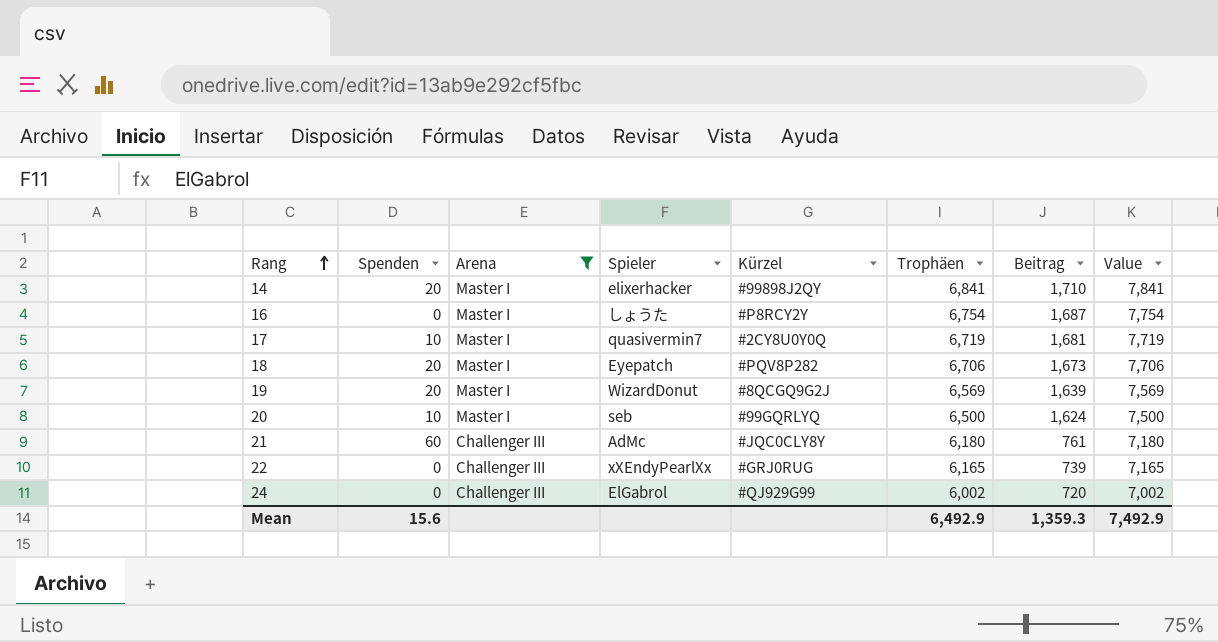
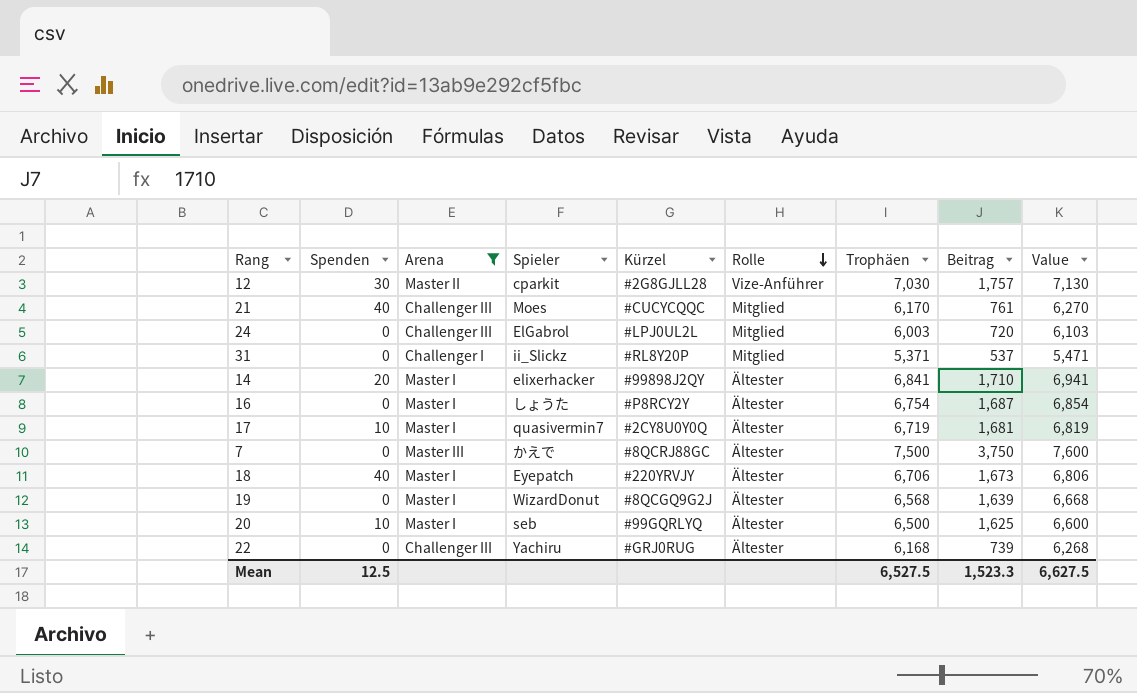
row order: Rang ascending -> Rolle descending
column Rolle | position: none -> 6
column Value | formula: [Trophäen] + 1000 -> [Trophäen] + 100
row 12: none -> 30 | Master II | cparkit | #2G8GJLL28 | Vize-Anführer | 7,030 | 1,757 | 7,130
21 | Spenden: 60 -> 40
21 | Spieler: AdMc -> Moes
21 | Kürzel: #JQC0CLY8Y -> #CUCYCQQC
21 | Trophäen: 6,180 -> 6,170
24 | Kürzel: #QJ929G99 -> #LPJ0UL2L
24 | Trophäen: 6,002 -> 6,003
row 31: none -> 0 | Challenger I | ii_Slickz | #RL8Y20P | Mitglied | 5,371 | 537 | 5,471
row 7: none -> 0 | Master III | かえで | #8QCRJ88GC | Ältester | 7,500 | 3,750 | 7,600
18 | Spenden: 20 -> 40
18 | Kürzel: #PQV8P282 -> #220YRVJY
19 | Spenden: 20 -> 0
19 | Trophäen: 6,569 -> 6,568
20 | Beitrag: 1,624 -> 1,625
22 | Spieler: xXEndyPearlXx -> Yachiru
22 | Trophäen: 6,165 -> 6,168
Mean | Spenden: 15.6 -> 12.5
Mean | Trophäen: 6,492.9 -> 6,527.5
Mean | Beitrag: 1,359.3 -> 1,523.3
Mean | Value: 7,492.9 -> 6,627.5

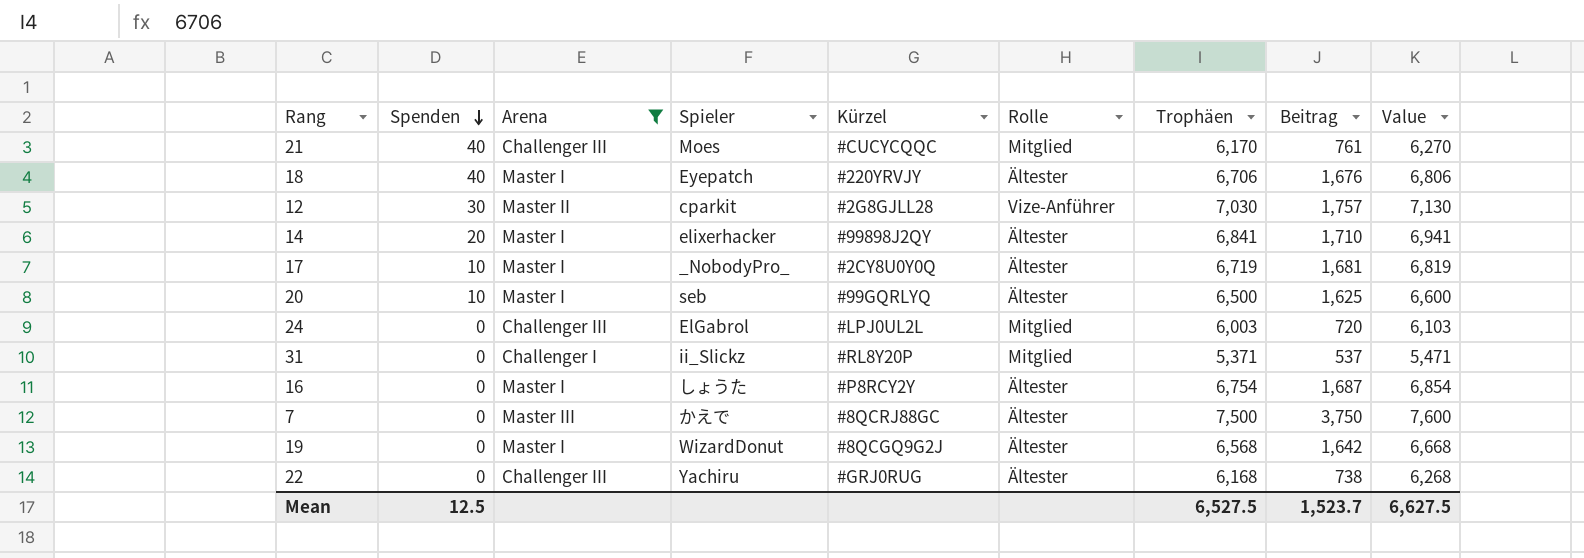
row order: Rolle descending -> Spenden descending
18 | Beitrag: 1,673 -> 1,676
17 | Spieler: quasivermin7 -> _NobodyPro_
19 | Beitrag: 1,639 -> 1,642
22 | Beitrag: 739 -> 738
Mean | Beitrag: 1,523.3 -> 1,523.7

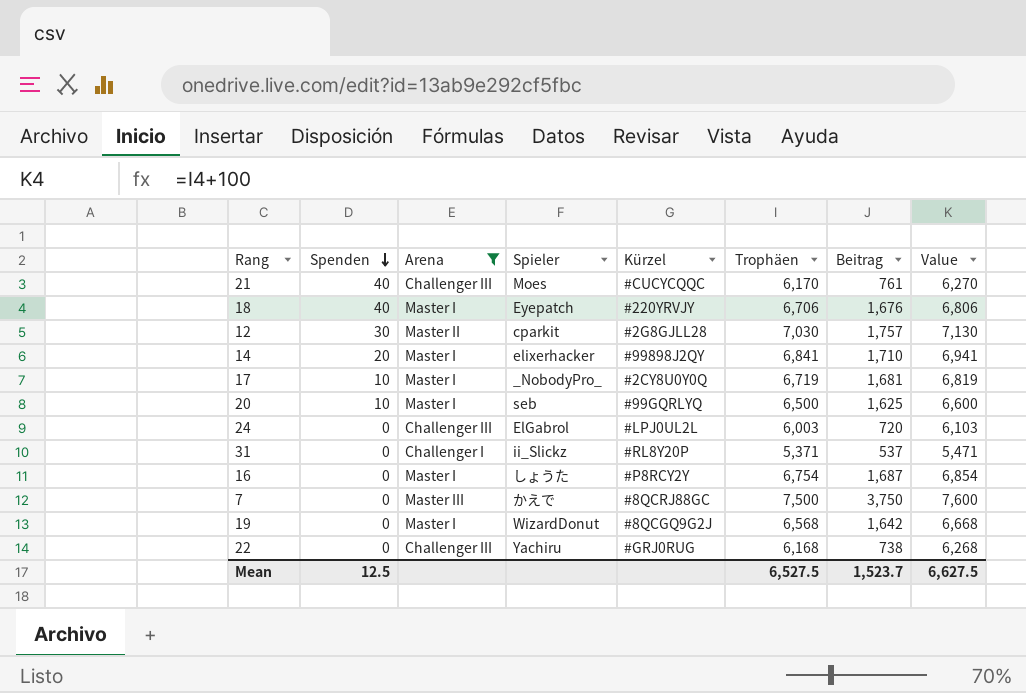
column Rolle | position: 6 -> none

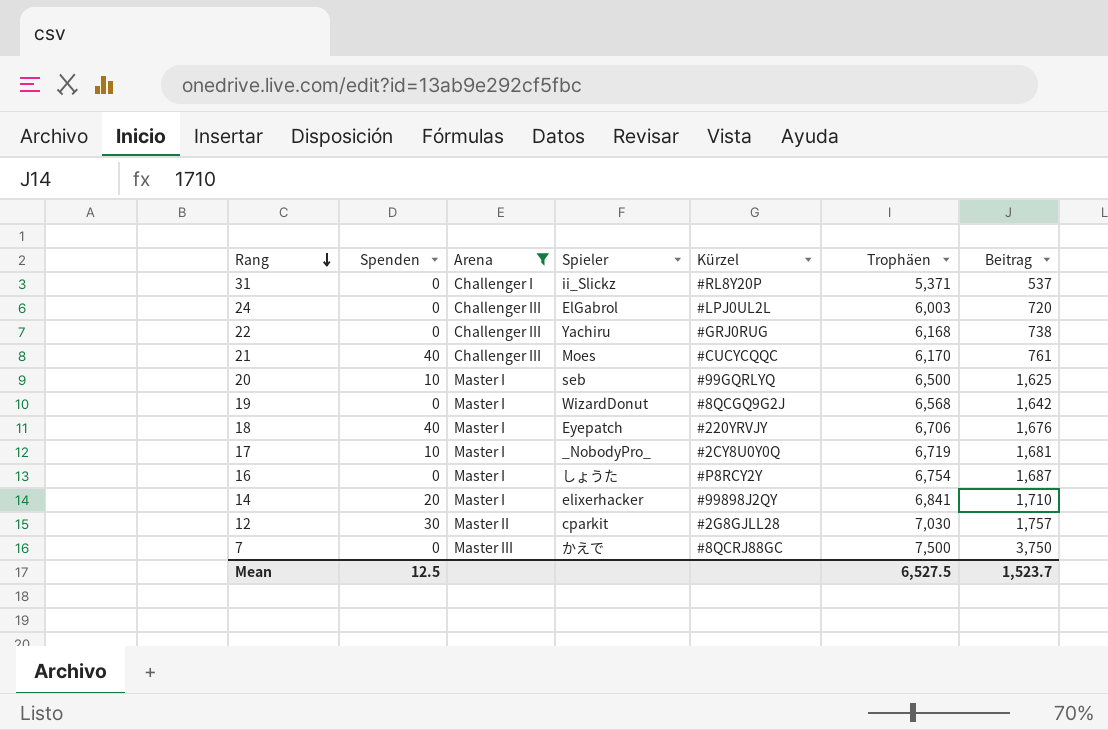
row order: Spenden descending -> Rang descending
column Value | formula: [Trophäen] + 100 -> none

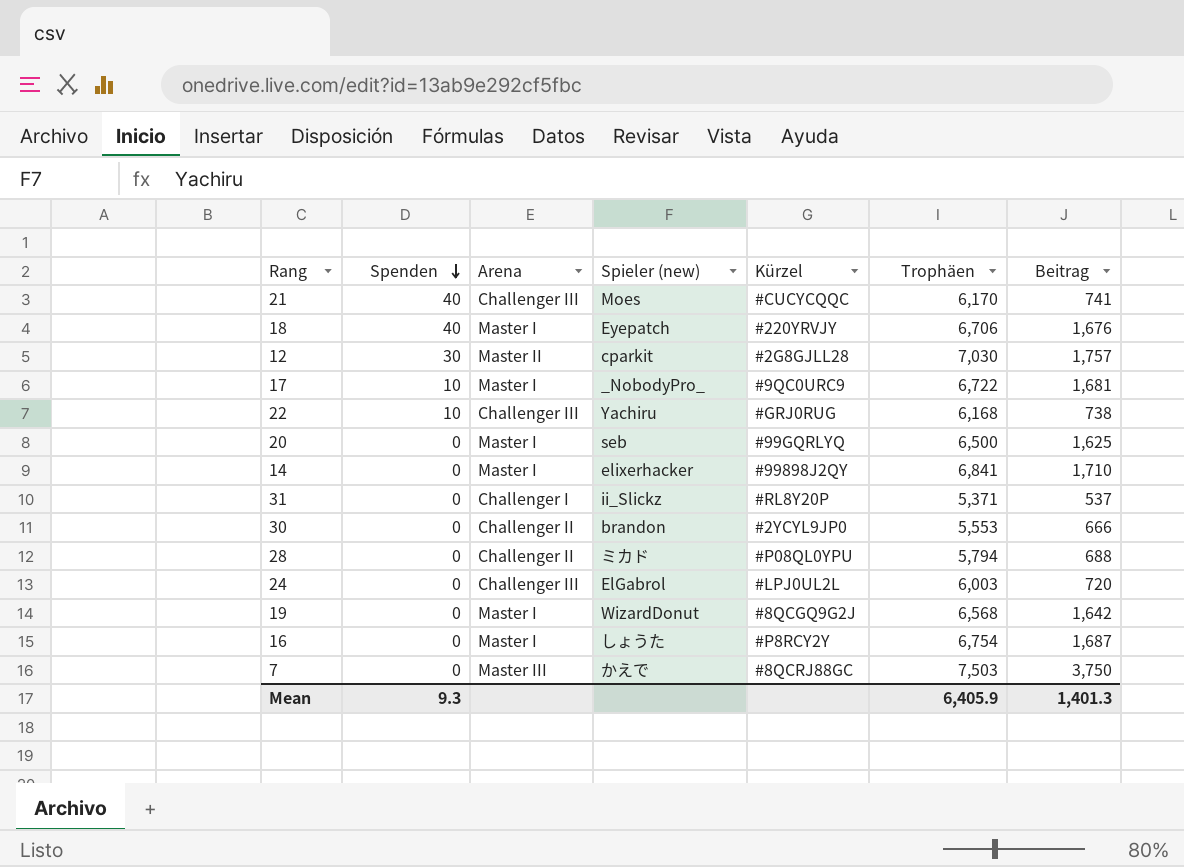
filter: Arena != Challenger II -> none
row order: Rang descending -> Spenden descending
column name: Spieler -> Spieler (new)
21 | Beitrag: 761 -> 741
17 | Kürzel: #2CY8U0Y0Q -> #9QC0URC9
17 | Trophäen: 6,719 -> 6,722
22 | Spenden: 0 -> 10
20 | Spenden: 10 -> 0
14 | Spenden: 20 -> 0
7 | Trophäen: 7,500 -> 7,503
Mean | Spenden: 12.5 -> 9.3
Mean | Trophäen: 6,527.5 -> 6,405.9
Mean | Beitrag: 1,523.7 -> 1,401.3

